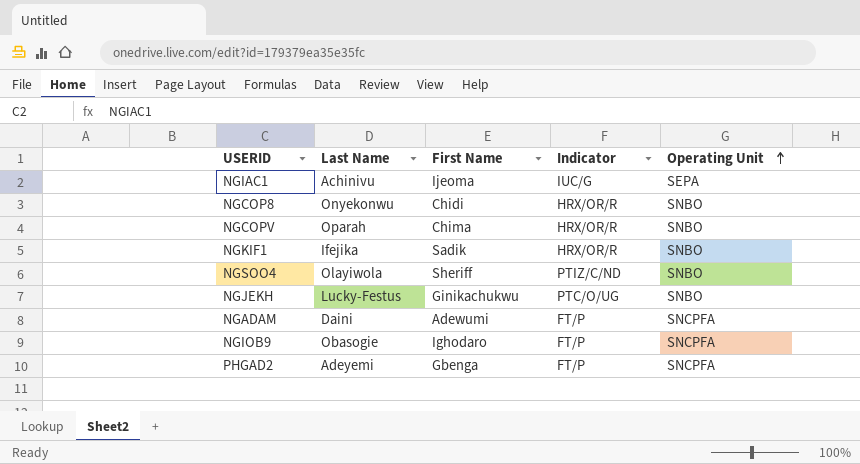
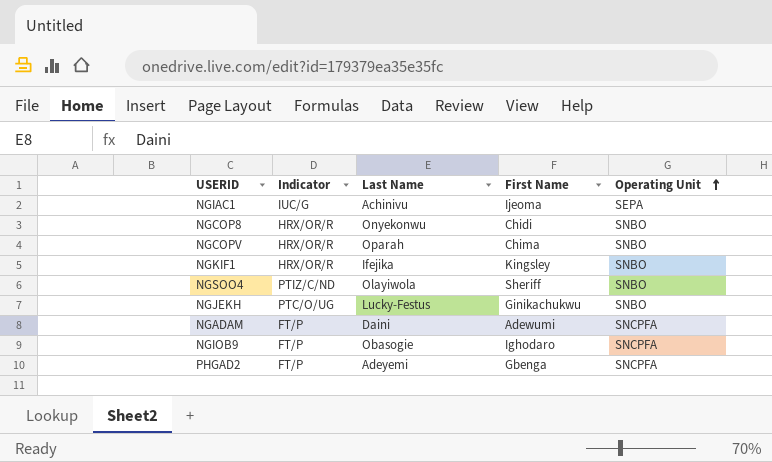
column Indicator | position: 4 -> 2
NGKIF1 | First Name: Sadik -> Kingsley

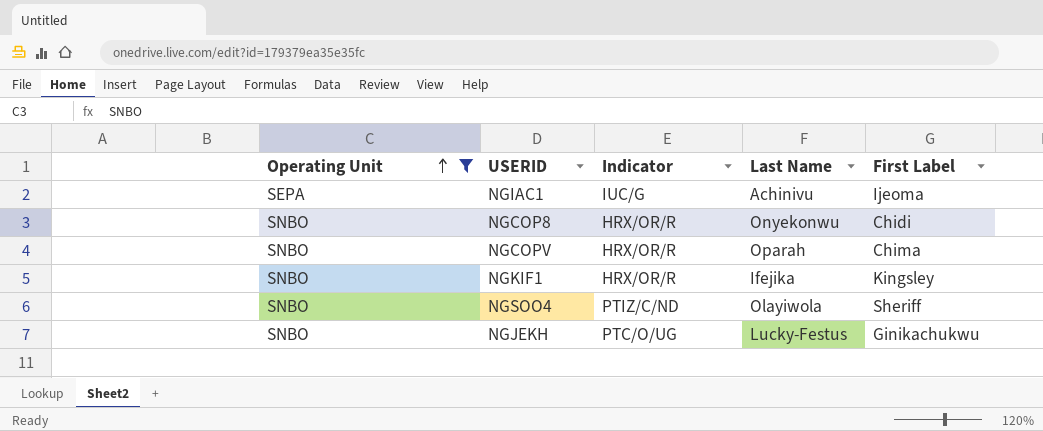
filter: none -> Operating Unit != SNCPFA
column Operating Unit | position: 5 -> 1
column name: First Name -> First Label

